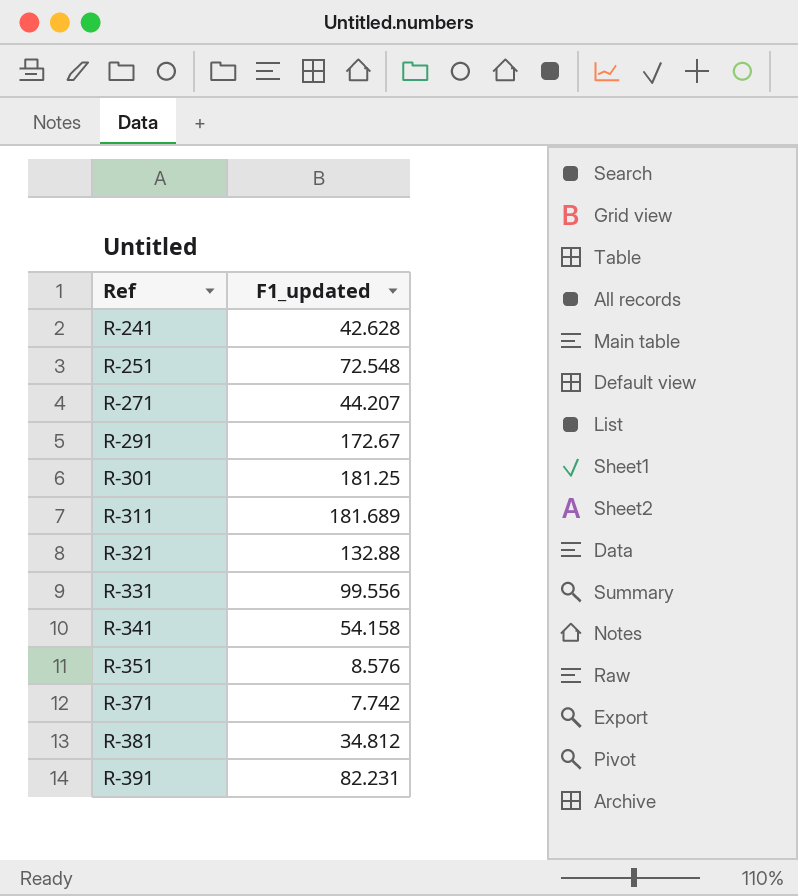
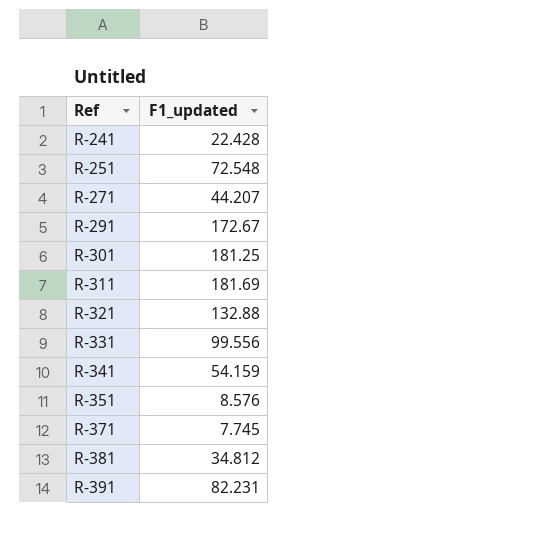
R-241 | F1_updated: 42.628 -> 22.428
R-311 | F1_updated: 181.689 -> 181.69
R-341 | F1_updated: 54.158 -> 54.159
R-371 | F1_updated: 7.742 -> 7.745

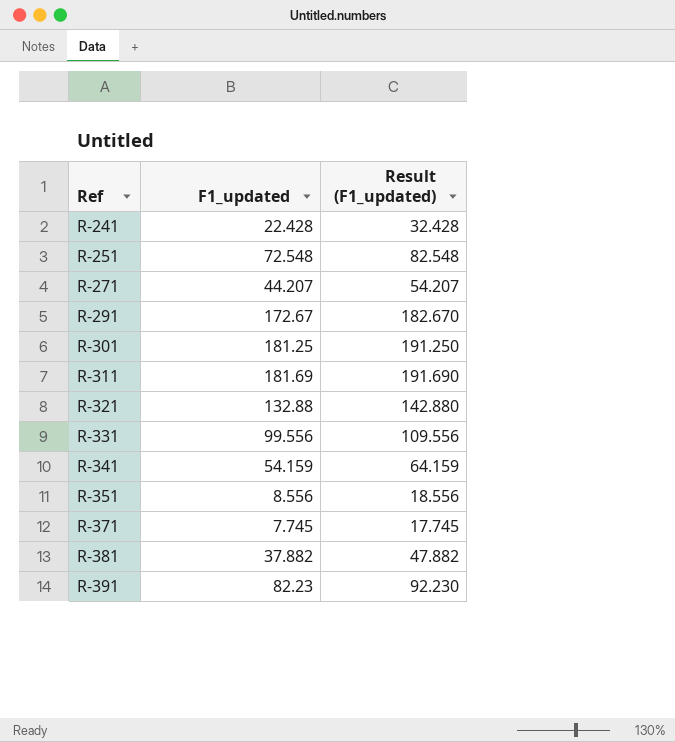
column Result (F1_updated) | formula: none -> [F1_updated] + 10
R-351 | F1_updated: 8.576 -> 8.556
R-381 | F1_updated: 34.812 -> 37.882
R-391 | F1_updated: 82.231 -> 82.23

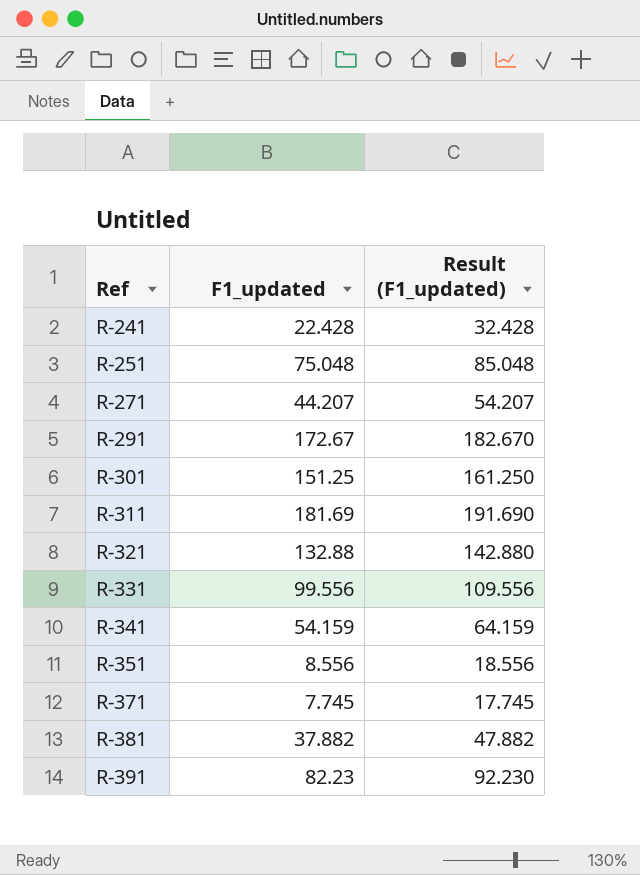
R-251 | F1_updated: 72.548 -> 75.048
R-251 | Result (F1_updated): 82.548 -> 85.048
R-301 | F1_updated: 181.25 -> 151.25
R-301 | Result (F1_updated): 191.250 -> 161.250

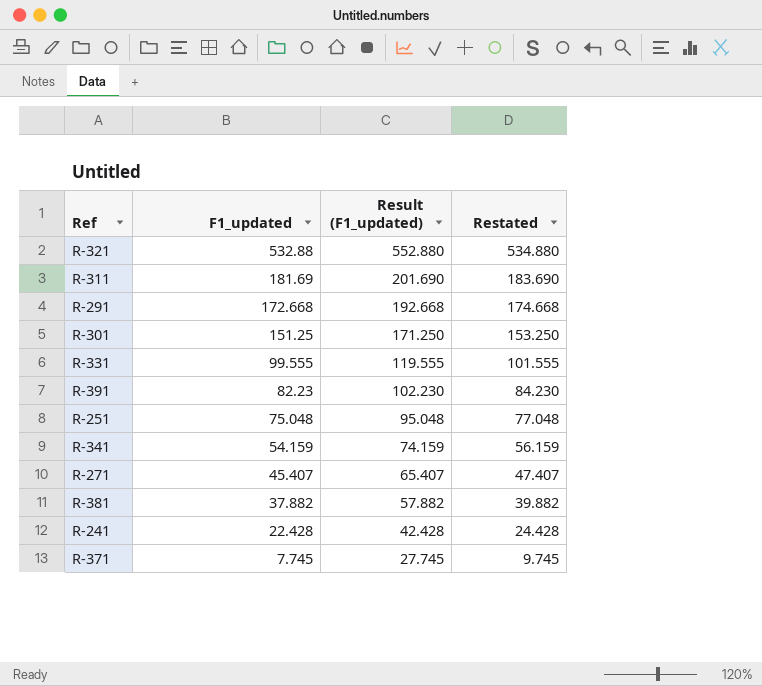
row order: Ref ascending -> F1_updated descending
column Result (F1_updated) | formula: [F1_updated] + 10 -> [F1_updated] + 20
column Restated | formula: none -> [F1_updated] + 2
row R-351: 8.556 | 18.556 -> none
R-321 | F1_updated: 132.88 -> 532.88
R-291 | F1_updated: 172.67 -> 172.668
R-331 | F1_updated: 99.556 -> 99.555
R-271 | F1_updated: 44.207 -> 45.407

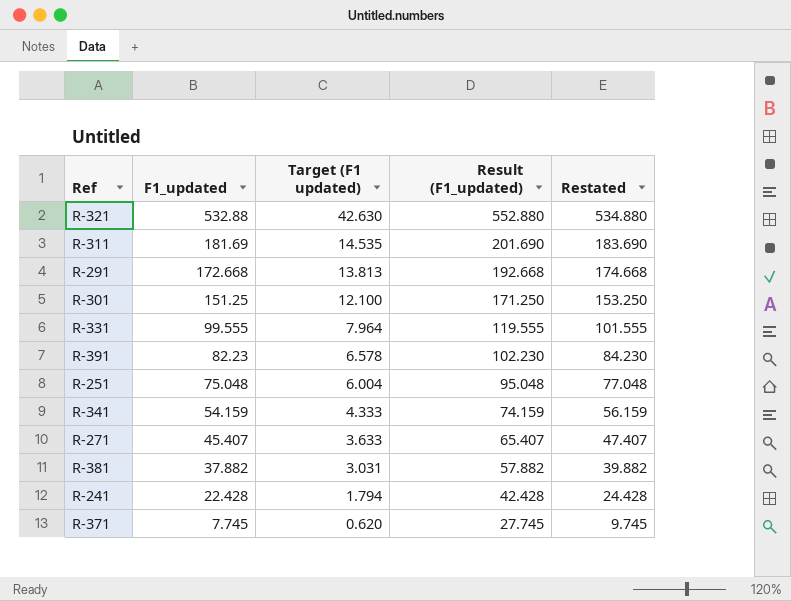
column Target (F1 updated) | formula: none -> [F1_updated] * 0.08

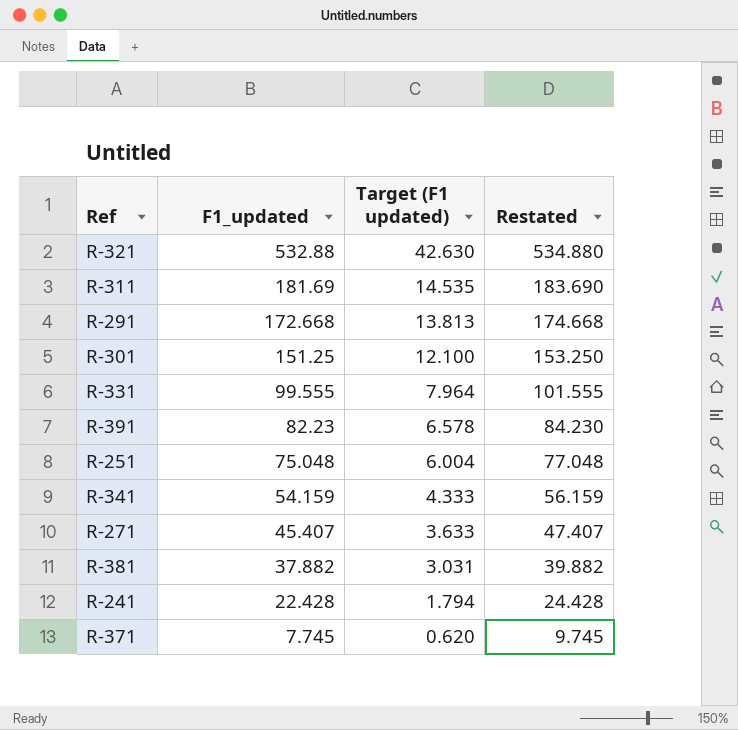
column Result (F1_updated) | formula: [F1_updated] + 20 -> none

